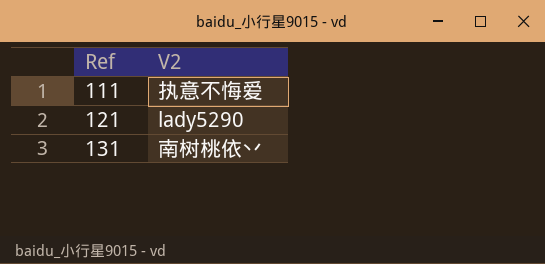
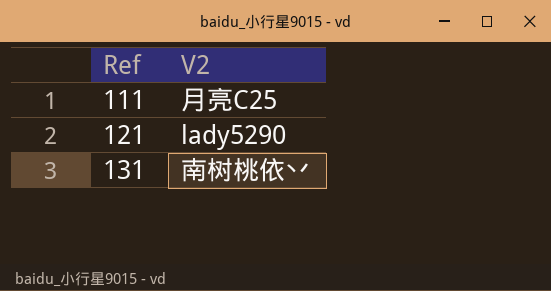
111 | V2: 执意不悔爱 -> 月亮C25

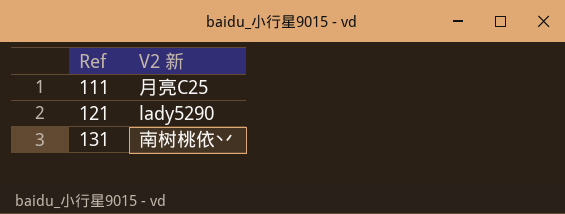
column name: V2 -> V2 新

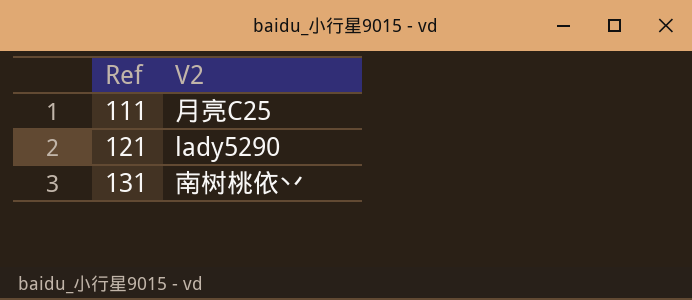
column name: V2 新 -> V2

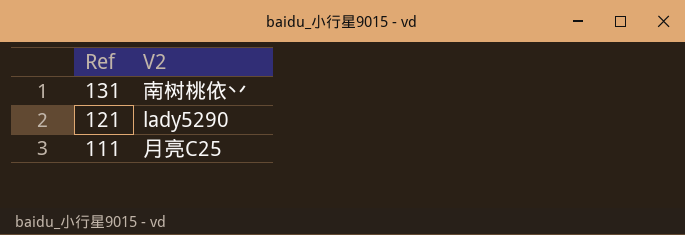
row order: Ref ascending -> Ref descending

